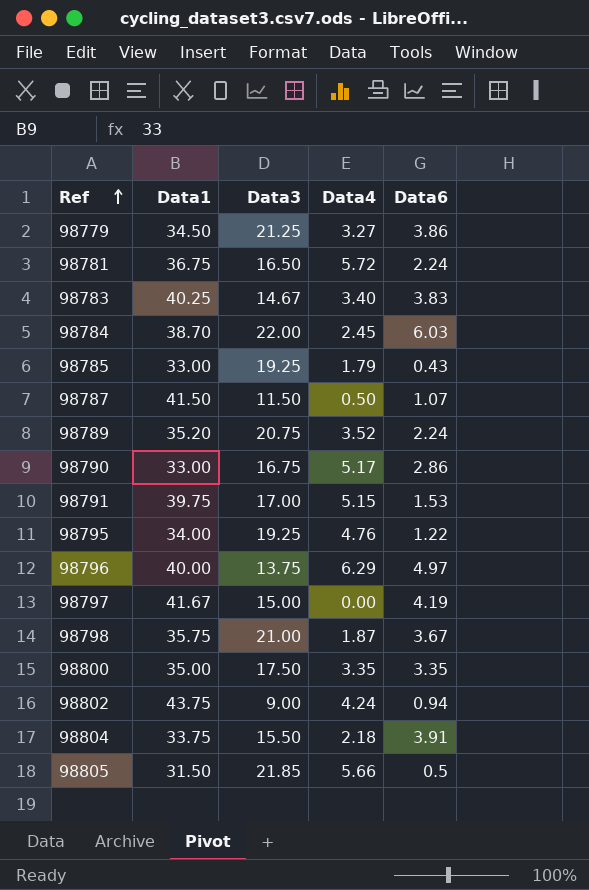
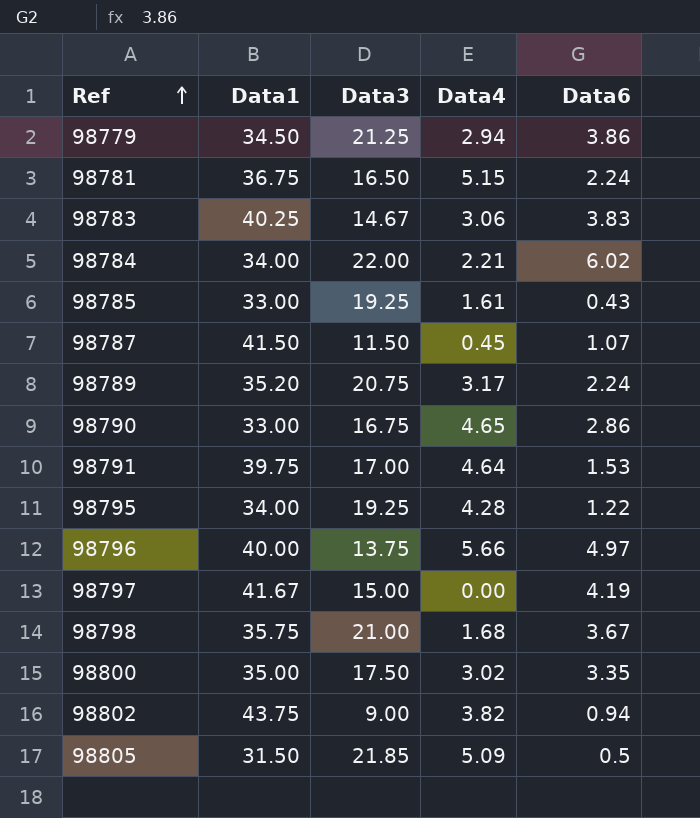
row 98804: 33.75 | 15.50 | 2.18 | 3.91 -> none
98779 | Data4: 3.27 -> 2.94
98781 | Data4: 5.72 -> 5.15
98783 | Data4: 3.40 -> 3.06
98784 | Data1: 38.70 -> 34.00
98784 | Data4: 2.45 -> 2.21
98784 | Data6: 6.03 -> 6.02
98785 | Data4: 1.79 -> 1.61
98787 | Data4: 0.50 -> 0.45
98789 | Data4: 3.52 -> 3.17
98790 | Data4: 5.17 -> 4.65
98791 | Data4: 5.15 -> 4.64
98795 | Data4: 4.76 -> 4.28
98796 | Data4: 6.29 -> 5.66
98798 | Data4: 1.87 -> 1.68
98800 | Data4: 3.35 -> 3.02
98802 | Data4: 4.24 -> 3.82
98805 | Data4: 5.66 -> 5.09

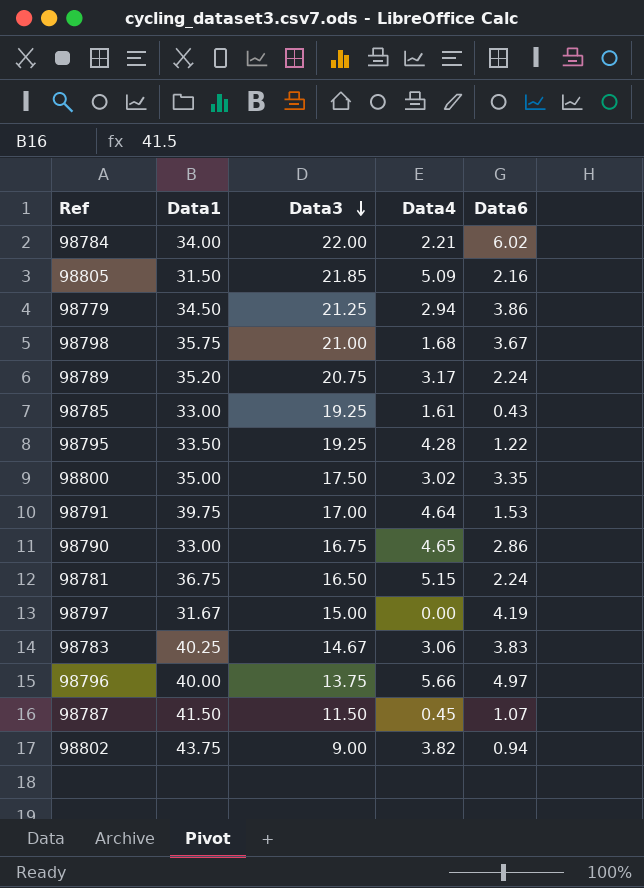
row order: Ref ascending -> Data3 descending
98805 | Data6: 0.5 -> 2.16
98795 | Data1: 34.00 -> 33.50
98797 | Data1: 41.67 -> 31.67

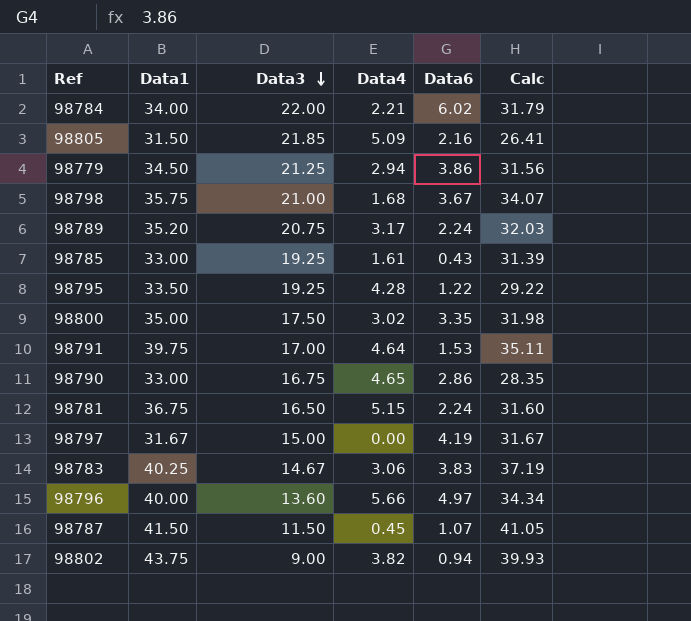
column Calc | formula: none -> [Data1] - [Data4]
98796 | Data3: 13.75 -> 13.60

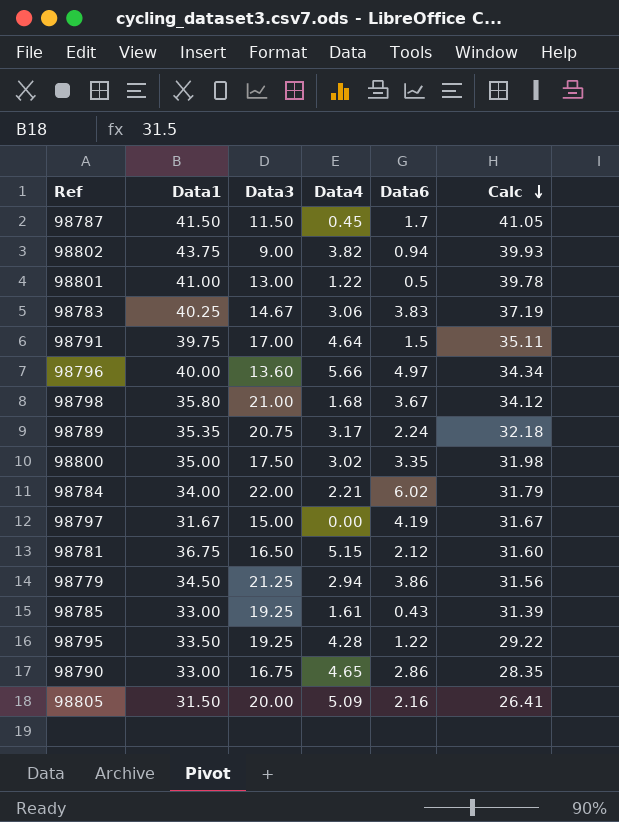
row order: Data3 descending -> Calc descending
98787 | Data6: 1.07 -> 1.7
row 98801: none -> 41.00 | 13.00 | 1.22 | 0.5 | 39.78
98791 | Data6: 1.53 -> 1.5
98798 | Data1: 35.75 -> 35.80
98798 | Calc: 34.07 -> 34.12
98789 | Data1: 35.20 -> 35.35
98789 | Calc: 32.03 -> 32.18
98781 | Data6: 2.24 -> 2.12
98805 | Data3: 21.85 -> 20.00

